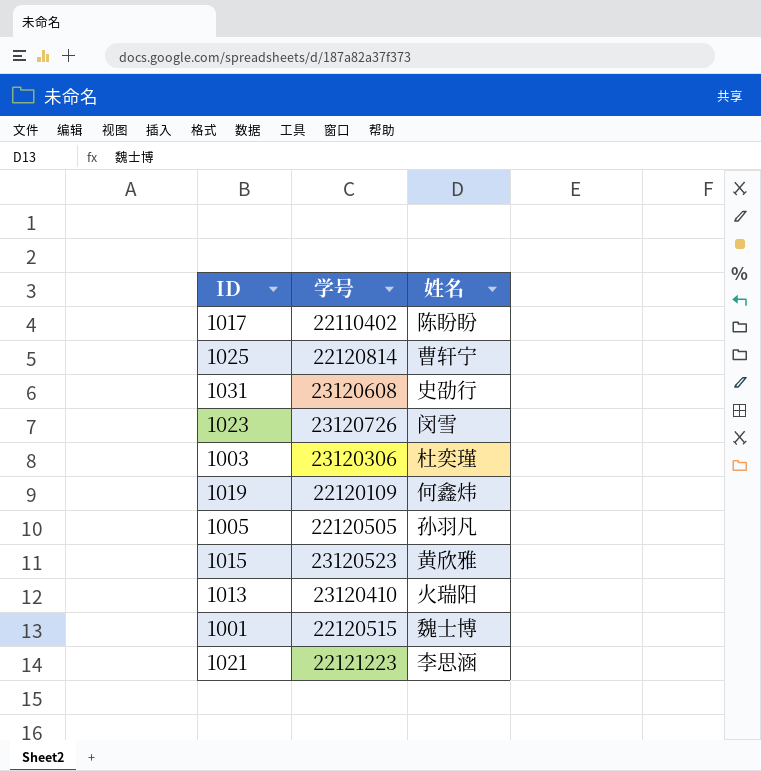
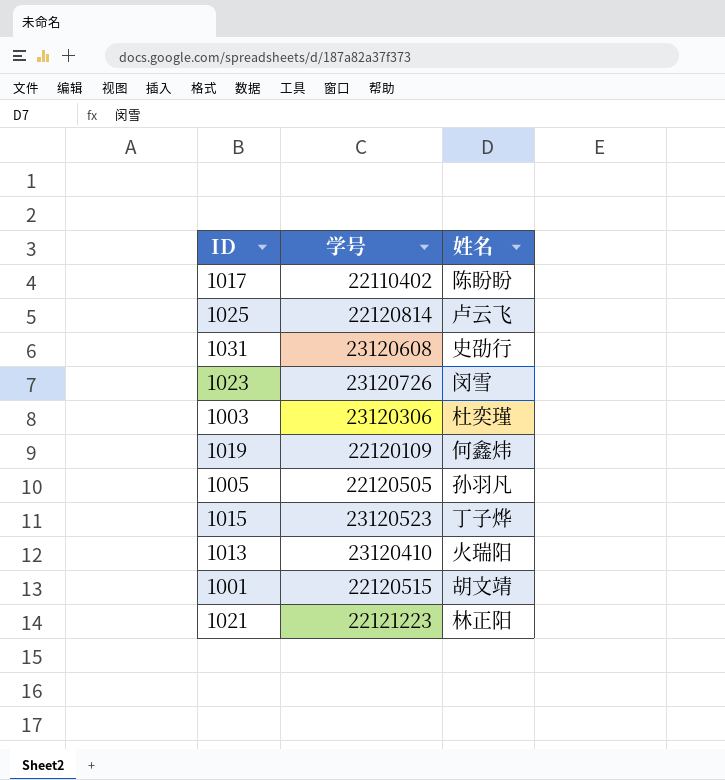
1025 | 姓名: 曹轩宁 -> 卢云飞
1015 | 姓名: 黄欣雅 -> 丁子烨
1001 | 姓名: 魏士博 -> 胡文靖
1021 | 姓名: 李思涵 -> 林正阳

